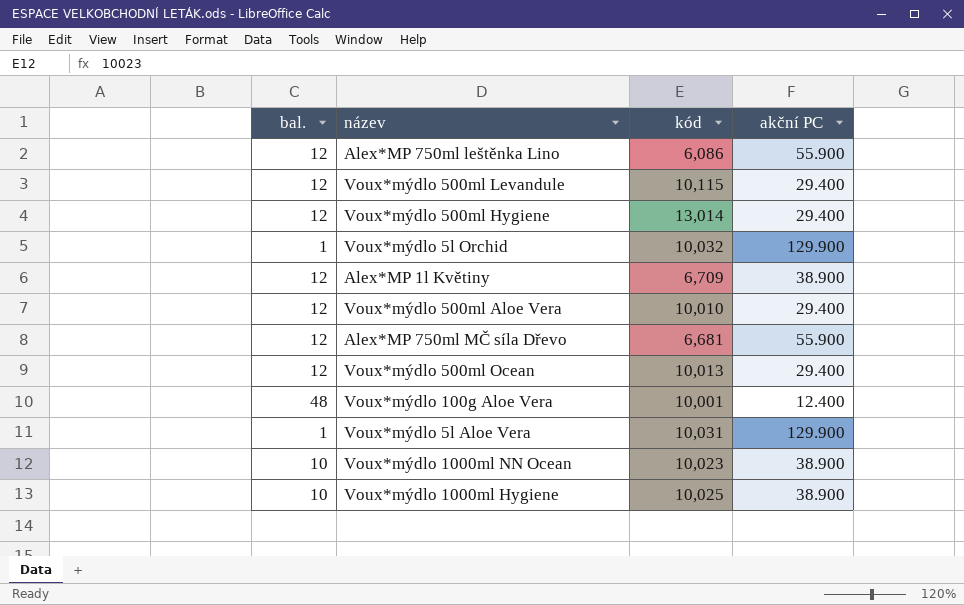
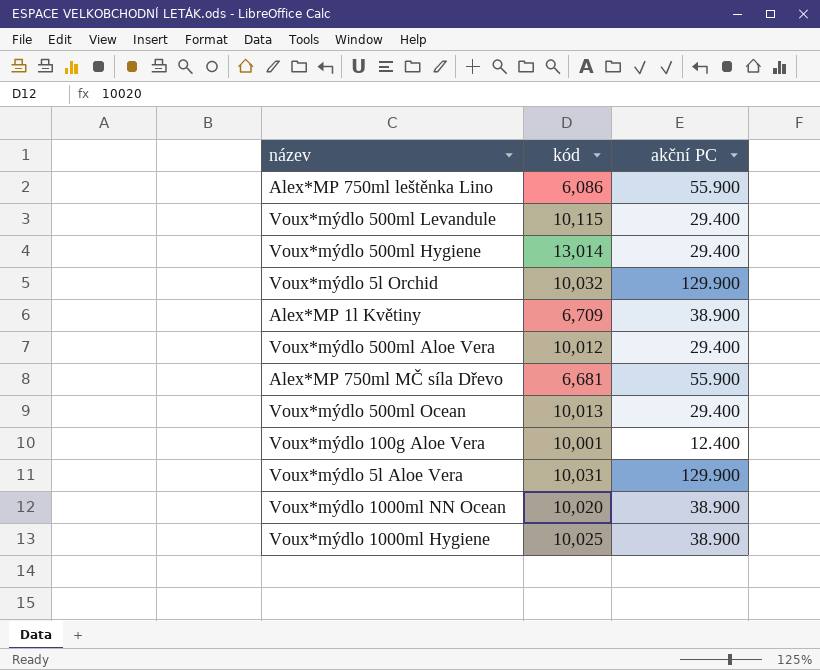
column bal. | position: 1 -> none
Voux*mýdlo 500ml Aloe Vera | kód: 10,010 -> 10,012
Voux*mýdlo 1000ml NN Ocean | kód: 10,023 -> 10,020

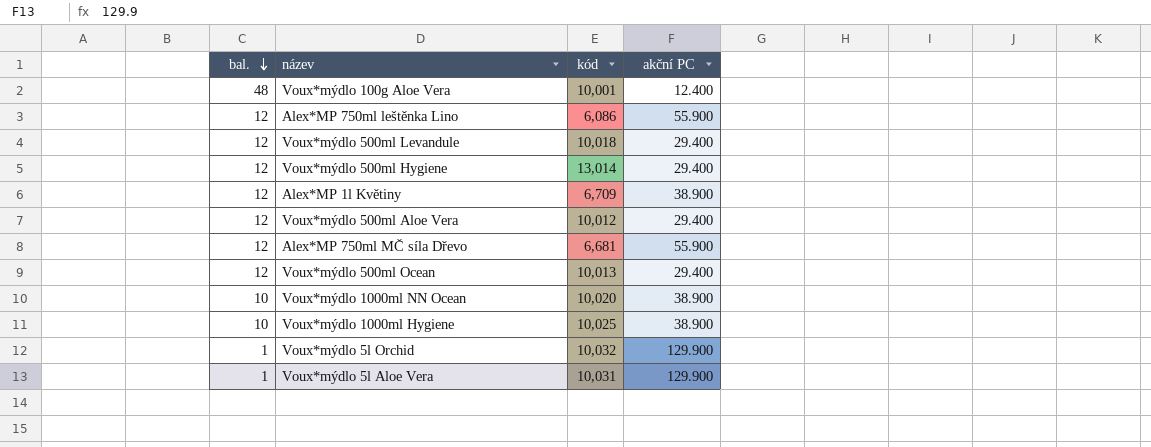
row order: none -> bal. descending
column bal. | position: none -> 1
Voux*mýdlo 500ml Levandule | kód: 10,115 -> 10,018

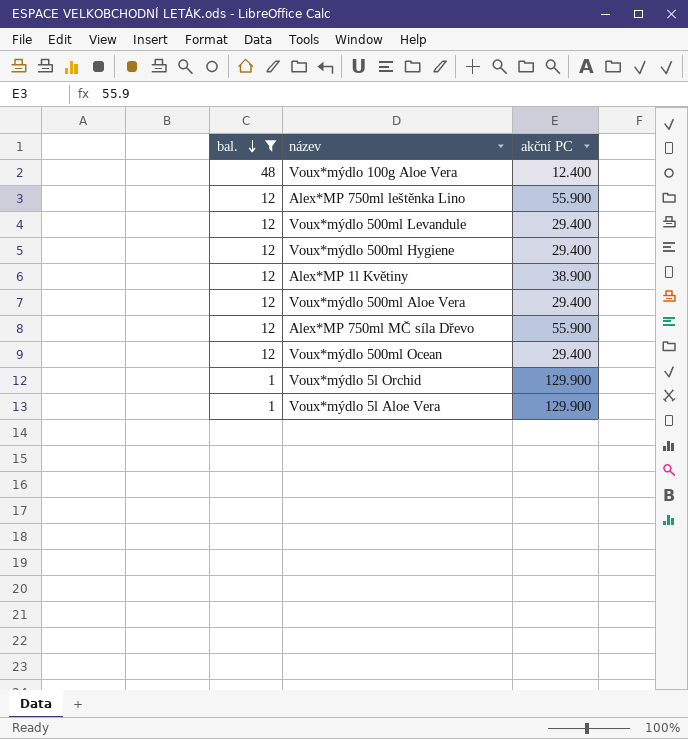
filter: none -> bal. != 10
column kód | position: 3 -> none

